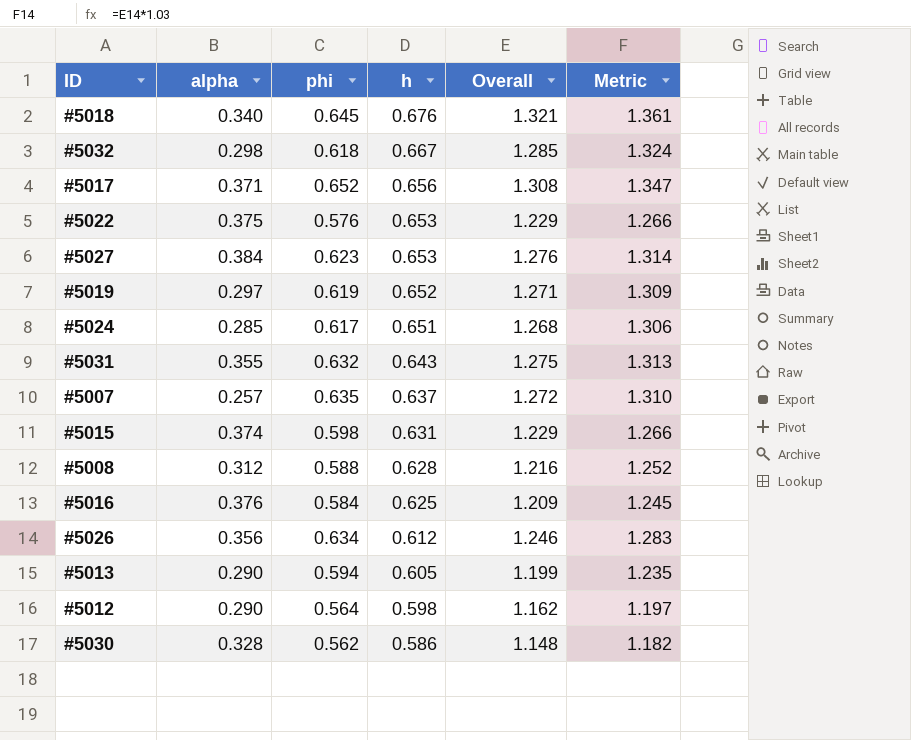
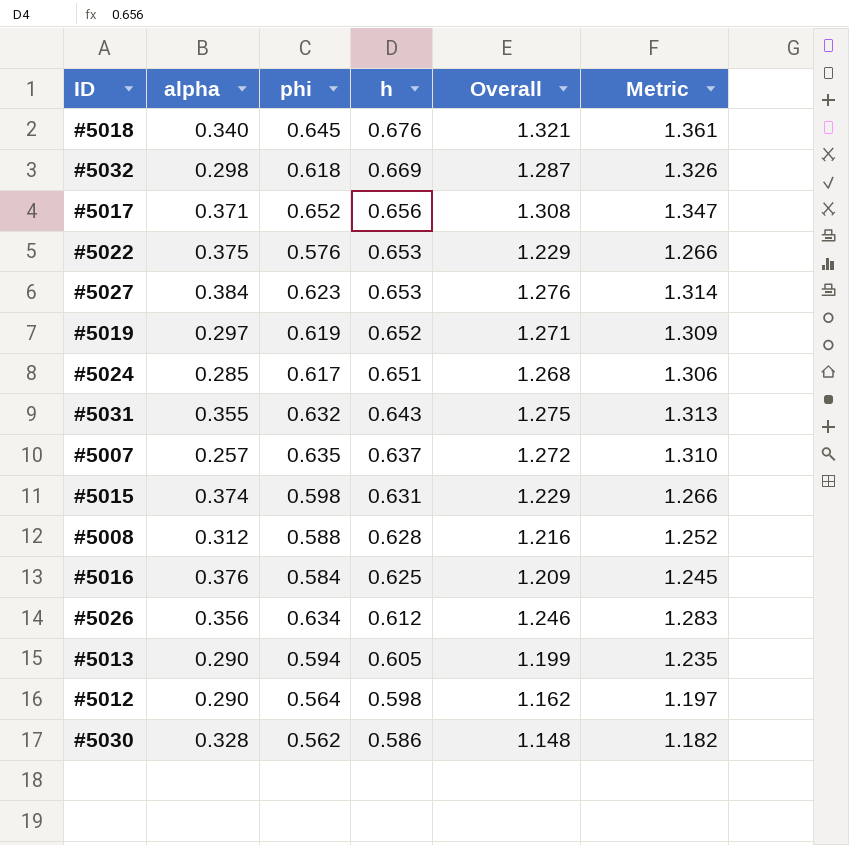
#5032 | h: 0.667 -> 0.669
#5032 | Overall: 1.285 -> 1.287
#5032 | Metric: 1.324 -> 1.326

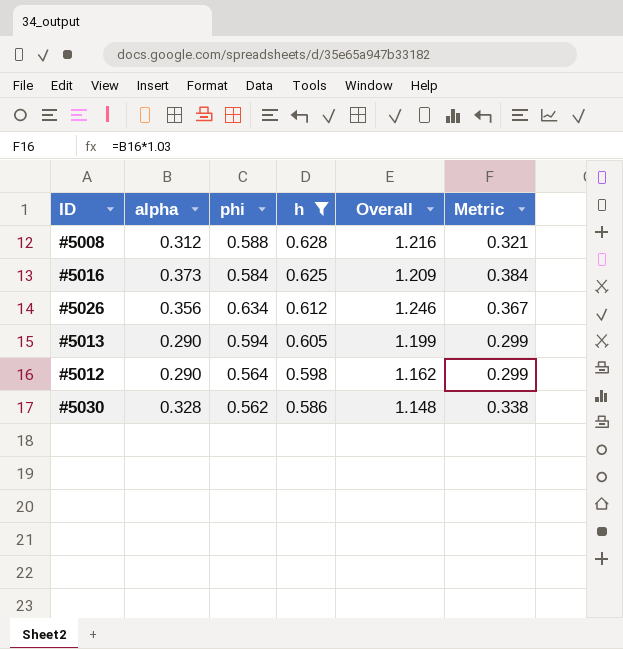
filter: none -> h <= 0.628
column Metric | formula: [Overall] * 1.03 -> [alpha] * 1.03
#5016 | alpha: 0.376 -> 0.373

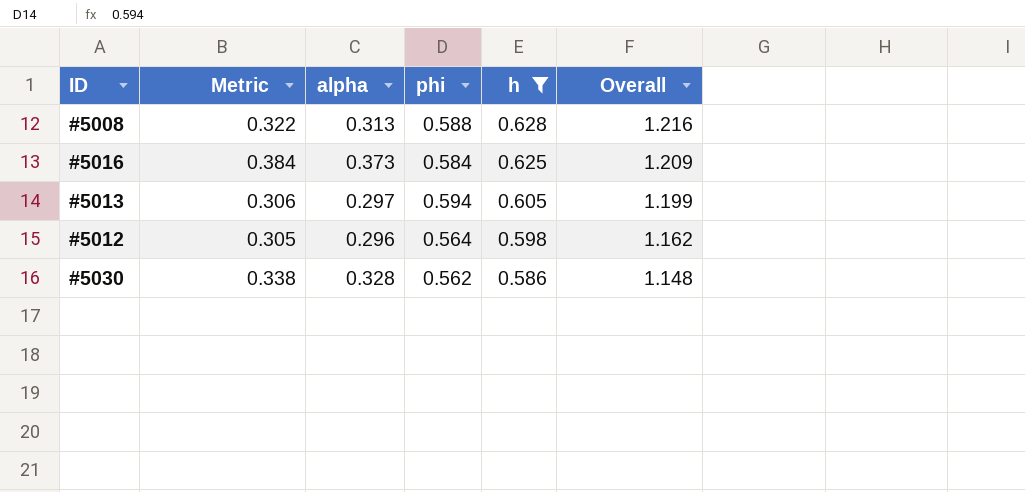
column Metric | position: 6 -> 2
row #5026: 0.356 | 0.634 | 0.612 | 1.246 | 0.367 -> none
#5008 | Metric: 0.321 -> 0.322
#5008 | alpha: 0.312 -> 0.313
#5013 | Metric: 0.299 -> 0.306
#5013 | alpha: 0.290 -> 0.297
#5012 | Metric: 0.299 -> 0.305
#5012 | alpha: 0.290 -> 0.296

